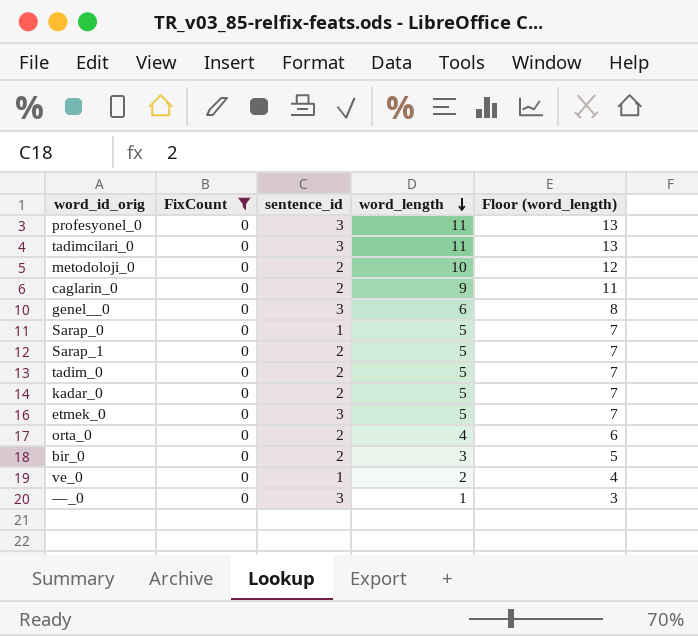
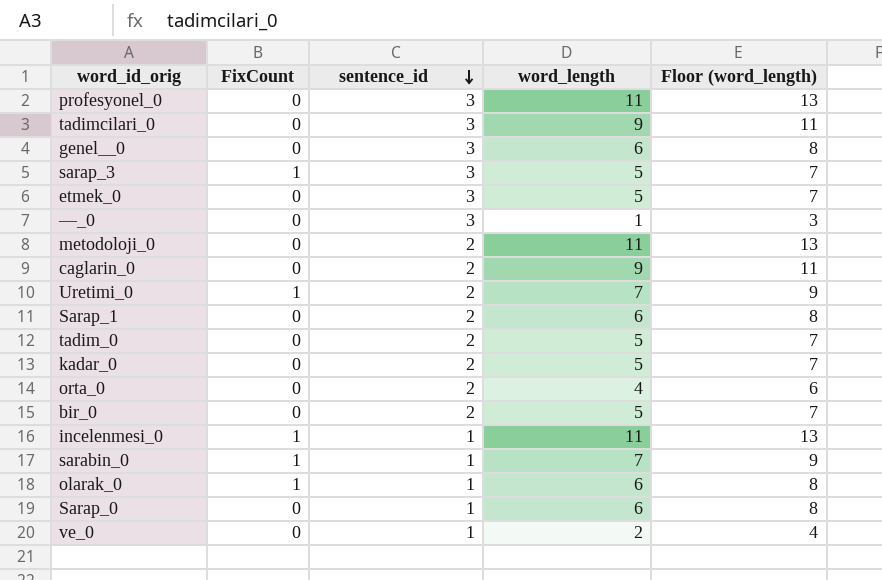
filter: FixCount = 0 -> none
row order: word_length descending -> sentence_id descending
tadimcilari_0 | word_length: 11 -> 9
tadimcilari_0 | Floor (word_length): 13 -> 11
metodoloji_0 | word_length: 10 -> 11
metodoloji_0 | Floor (word_length): 12 -> 13
Sarap_1 | word_length: 5 -> 6
Sarap_1 | Floor (word_length): 7 -> 8
bir_0 | word_length: 3 -> 5
bir_0 | Floor (word_length): 5 -> 7
Sarap_0 | word_length: 5 -> 6
Sarap_0 | Floor (word_length): 7 -> 8

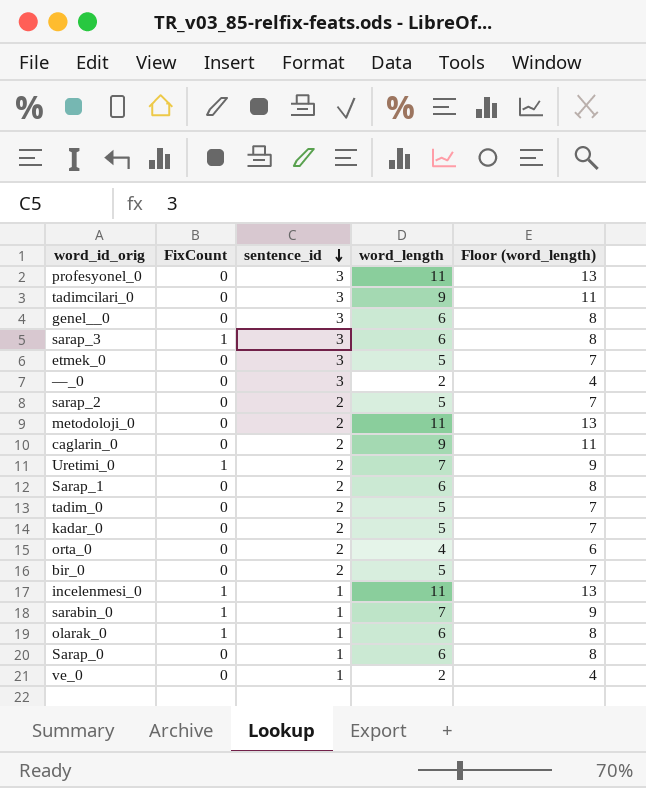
sarap_3 | word_length: 5 -> 6
sarap_3 | Floor (word_length): 7 -> 8
—_0 | word_length: 1 -> 2
—_0 | Floor (word_length): 3 -> 4
row sarap_2: none -> 0 | 2 | 5 | 7

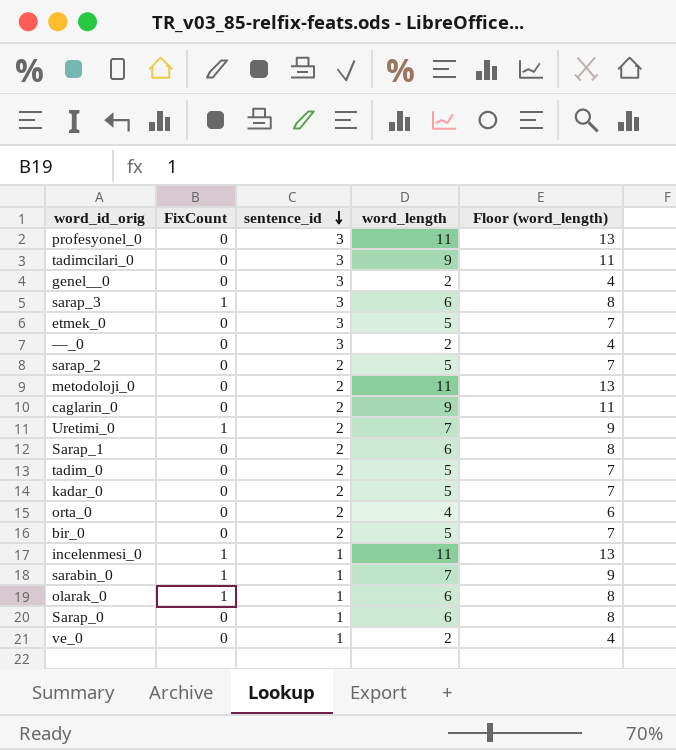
genel__0 | word_length: 6 -> 2
genel__0 | Floor (word_length): 8 -> 4

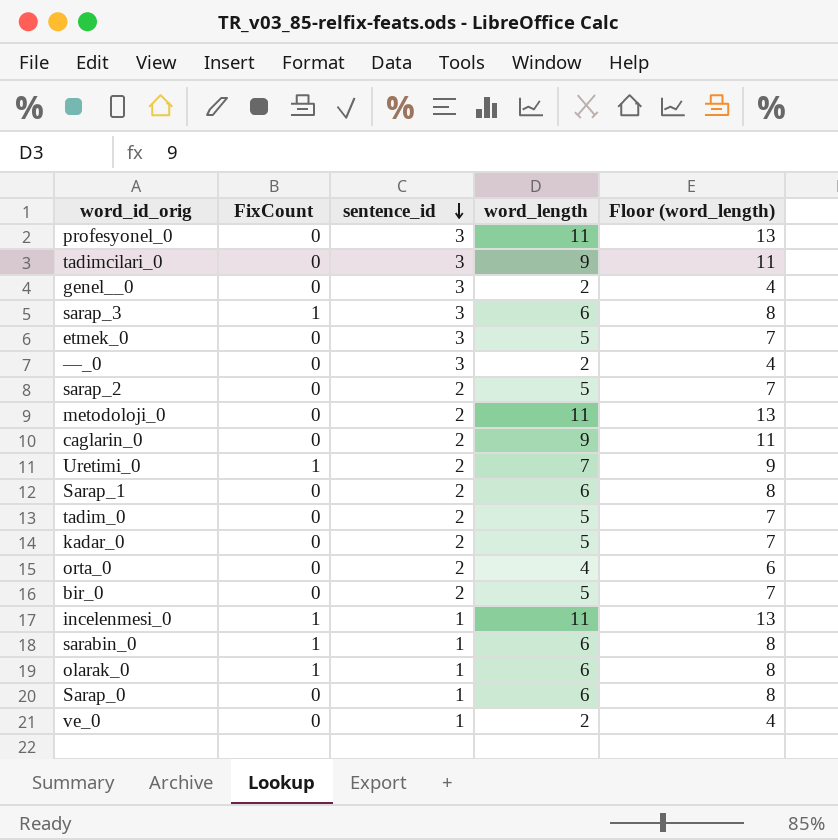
sarabin_0 | word_length: 7 -> 6
sarabin_0 | Floor (word_length): 9 -> 8

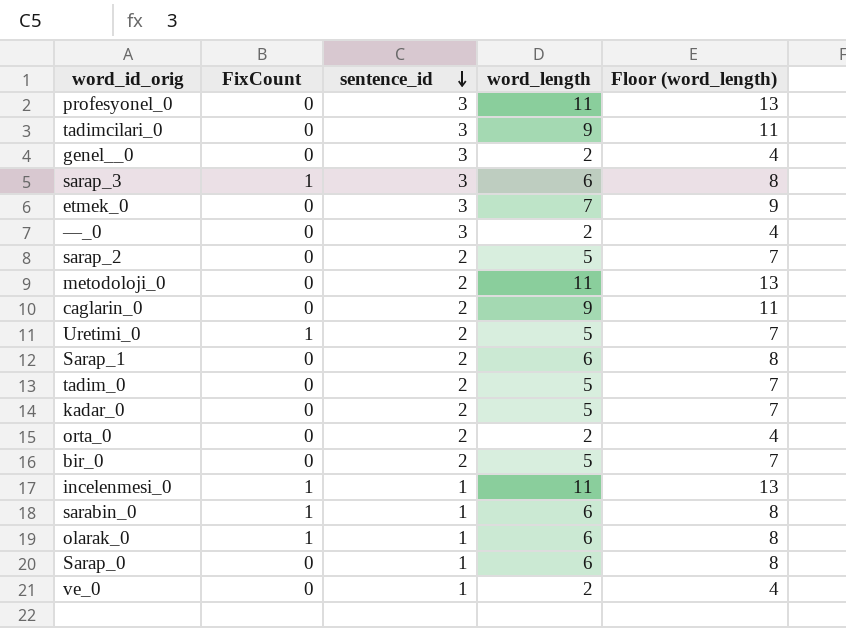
etmek_0 | word_length: 5 -> 7
etmek_0 | Floor (word_length): 7 -> 9
Uretimi_0 | word_length: 7 -> 5
Uretimi_0 | Floor (word_length): 9 -> 7
orta_0 | word_length: 4 -> 2
orta_0 | Floor (word_length): 6 -> 4

